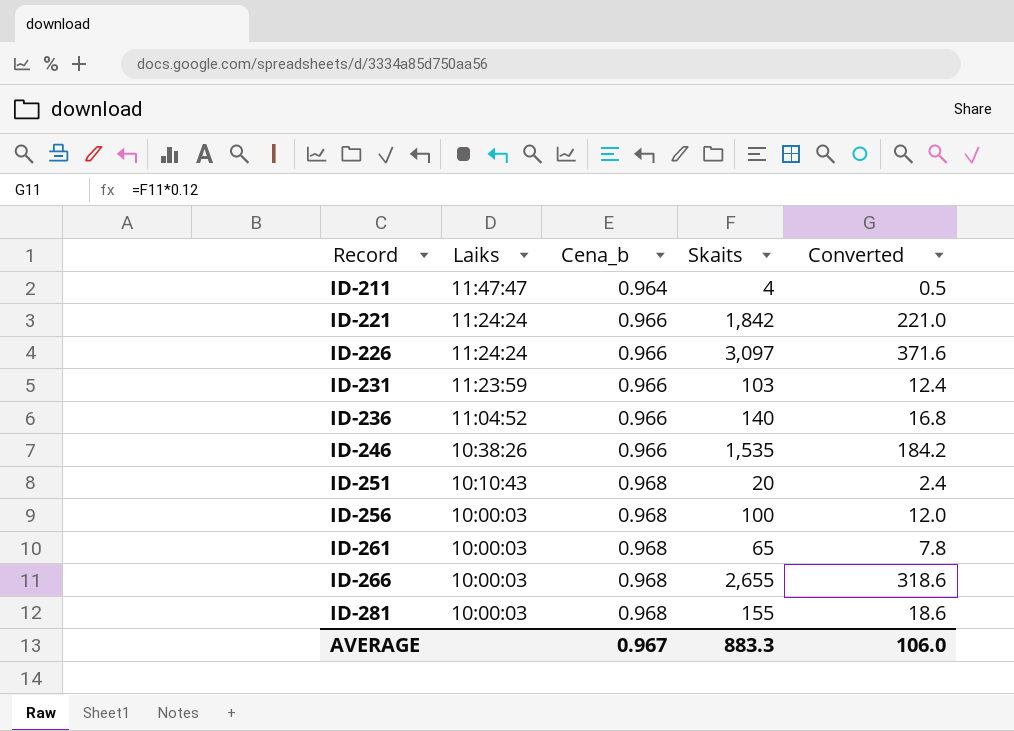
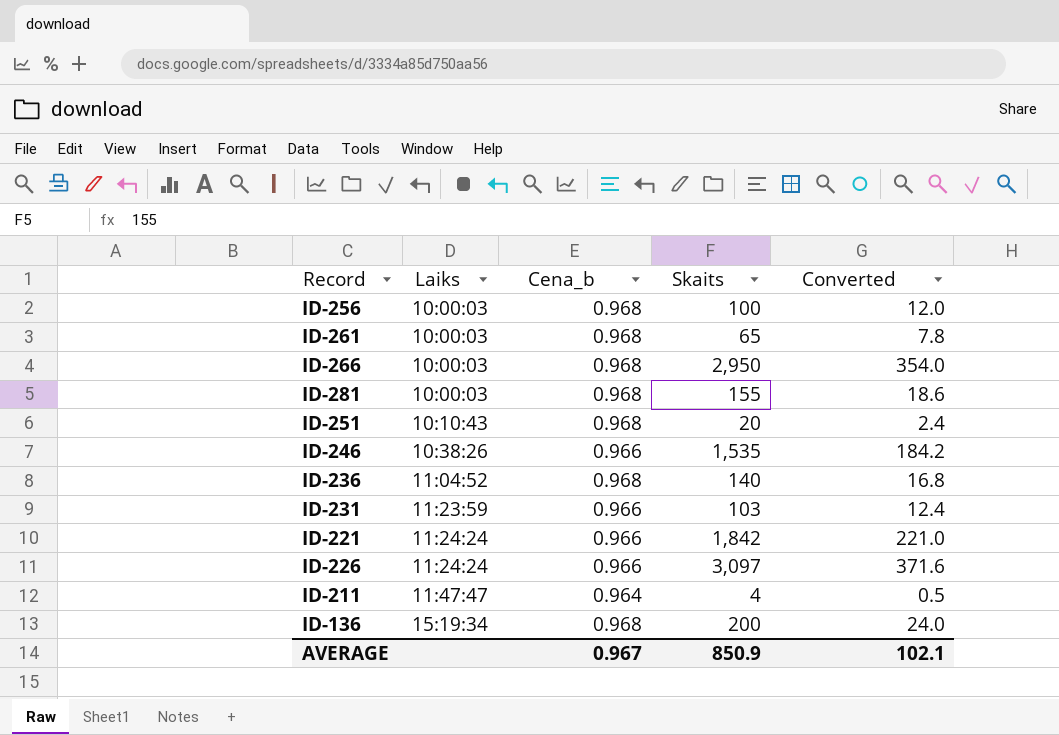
row order: Record ascending -> Laiks ascending
ID-266 | Skaits: 2,655 -> 2,950
ID-266 | Converted: 318.6 -> 354.0
ID-236 | Cena_b: 0.966 -> 0.968
row ID-136: none -> 15:19:34 | 0.968 | 200 | 24.0
AVERAGE | Skaits: 883.3 -> 850.9
AVERAGE | Converted: 106.0 -> 102.1

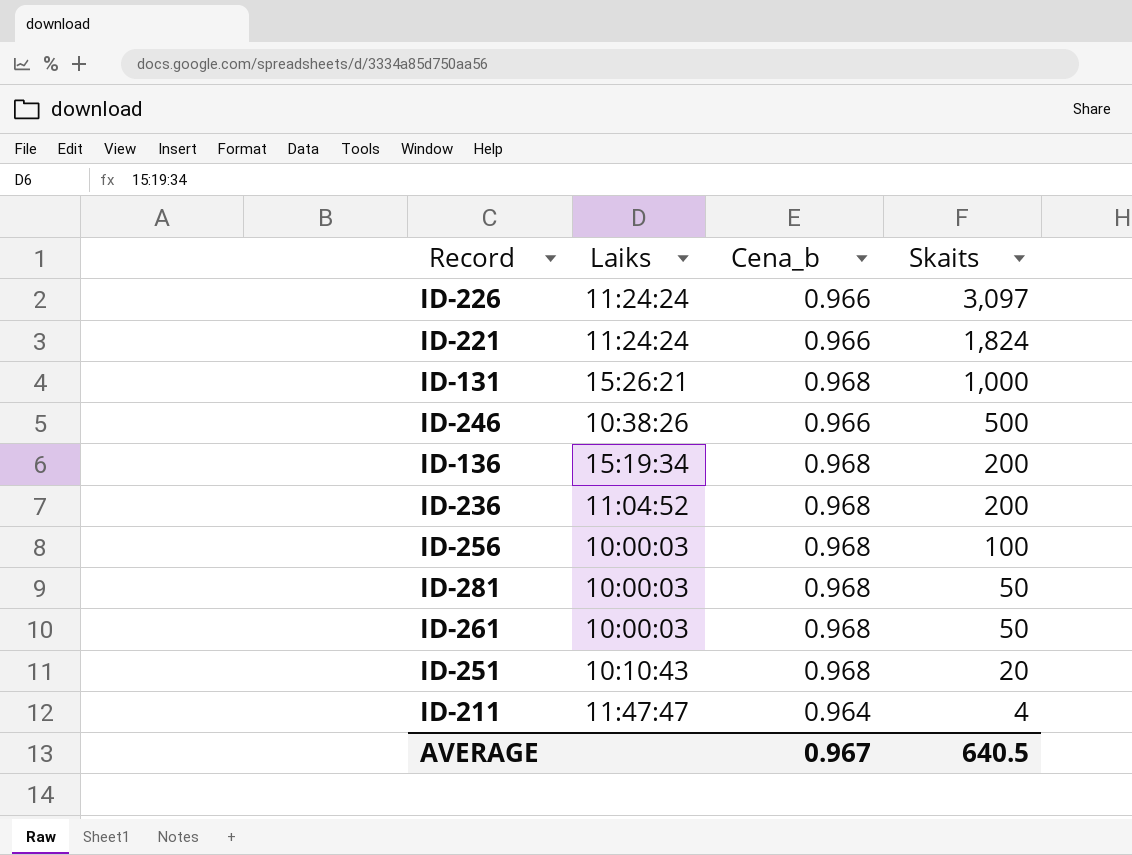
row order: Laiks ascending -> Skaits descending
column Converted | formula: [Skaits] * 0.12 -> none
row ID-266: 10:00:03 | 0.968 | 2,950 | 354.0 -> none
row ID-231: 11:23:59 | 0.966 | 103 | 12.4 -> none
ID-221 | Skaits: 1,842 -> 1,824
row ID-131: none -> 15:26:21 | 0.968 | 1,000
ID-246 | Skaits: 1,535 -> 500
ID-236 | Skaits: 140 -> 200
ID-281 | Skaits: 155 -> 50
ID-261 | Skaits: 65 -> 50
AVERAGE | Skaits: 850.9 -> 640.5

